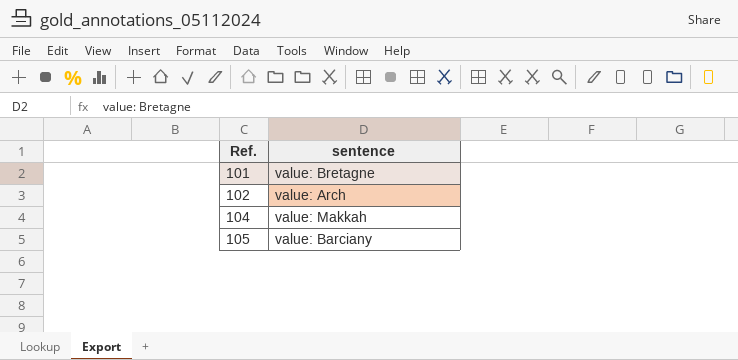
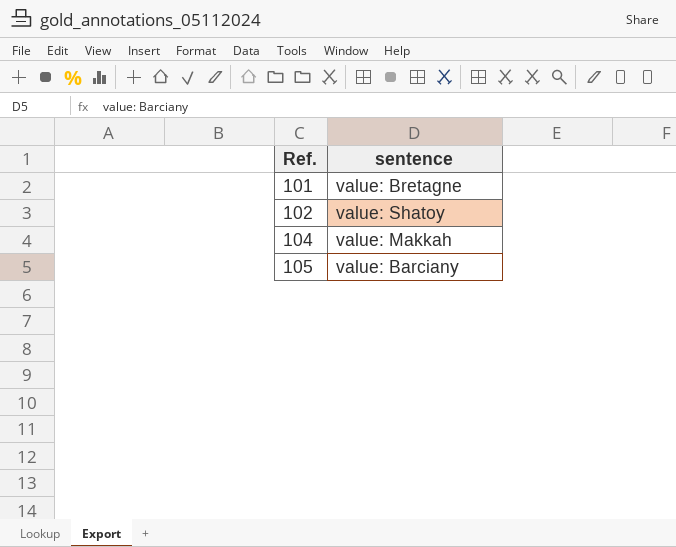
102 | sentence: value: Arch -> value: Shatoy

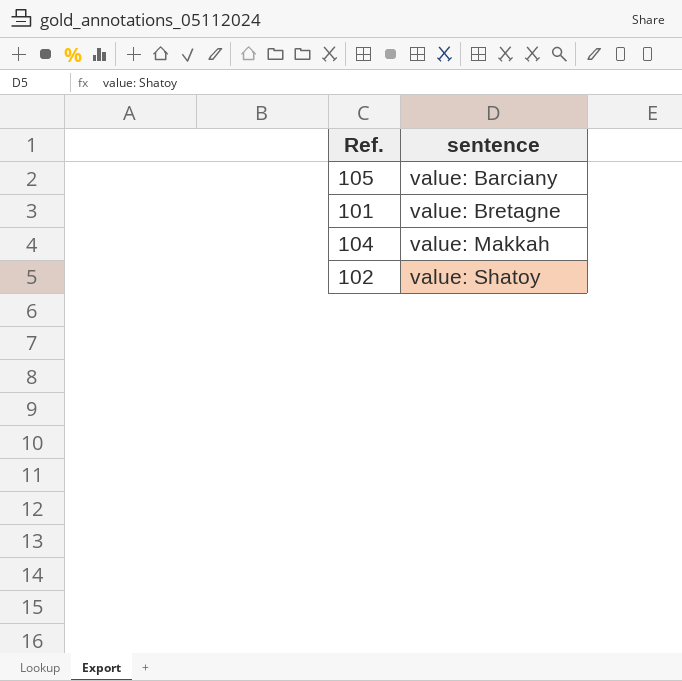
row order: Ref. ascending -> sentence ascending

